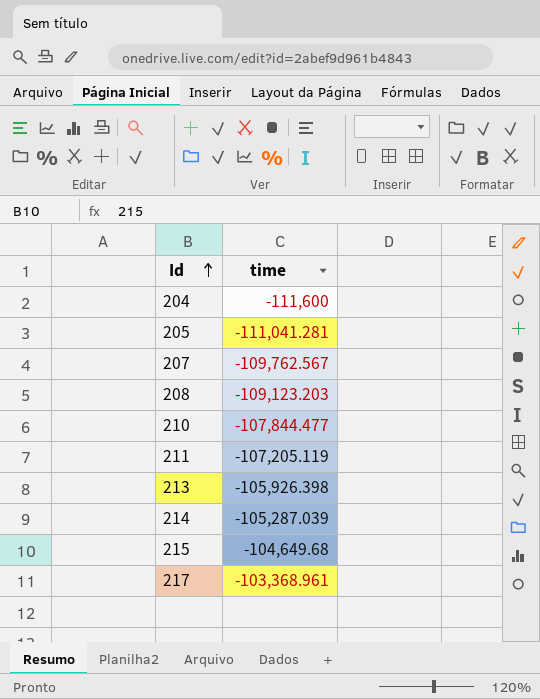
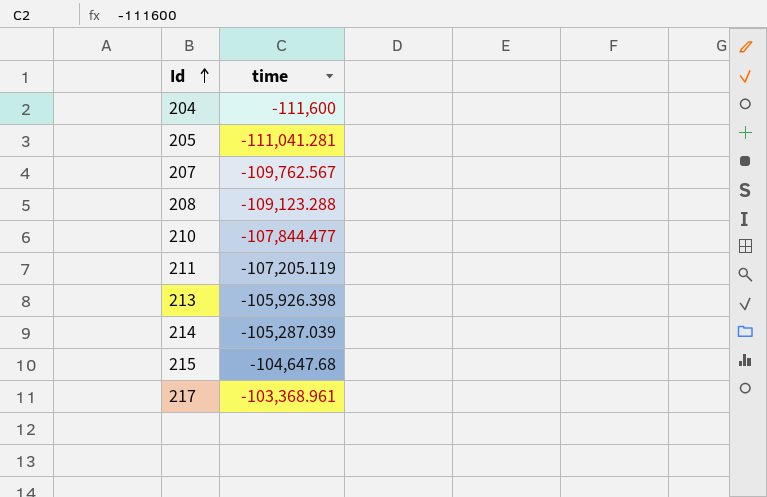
208 | time: -109,123.203 -> -109,123.288
215 | time: -104,649.68 -> -104,647.68

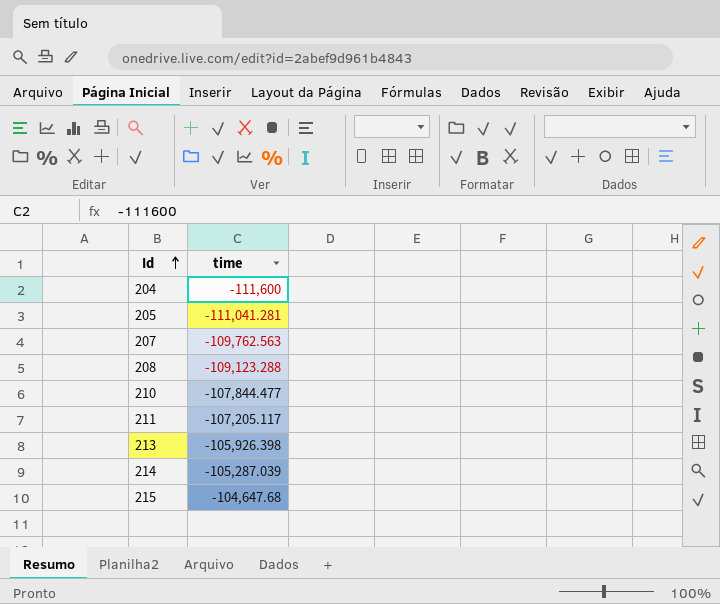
row 217: -103,368.961 -> none
207 | time: -109,762.567 -> -109,762.563
211 | time: -107,205.119 -> -107,205.117

